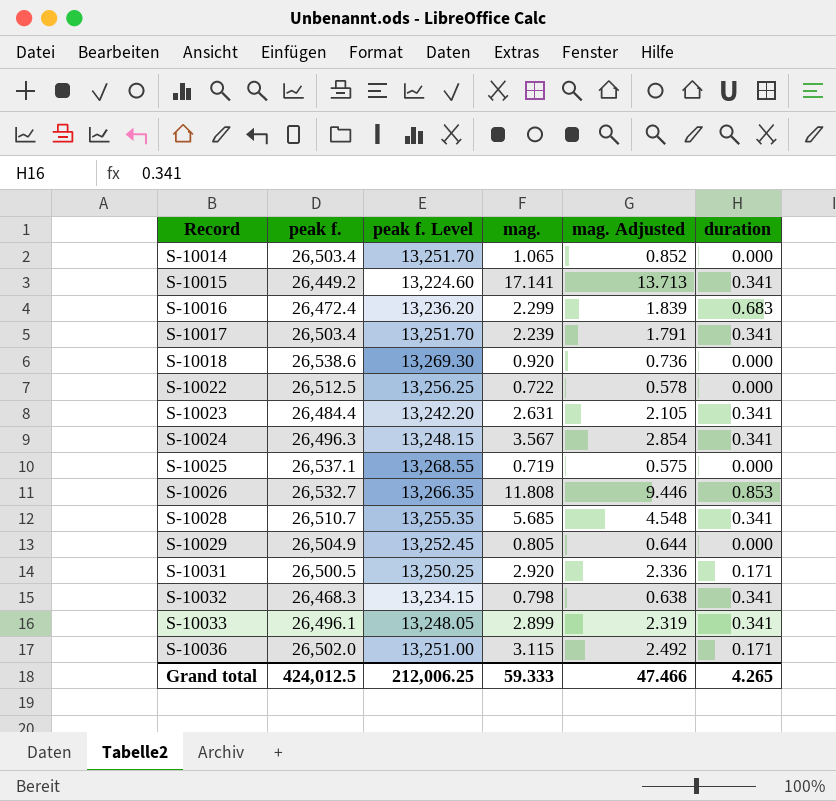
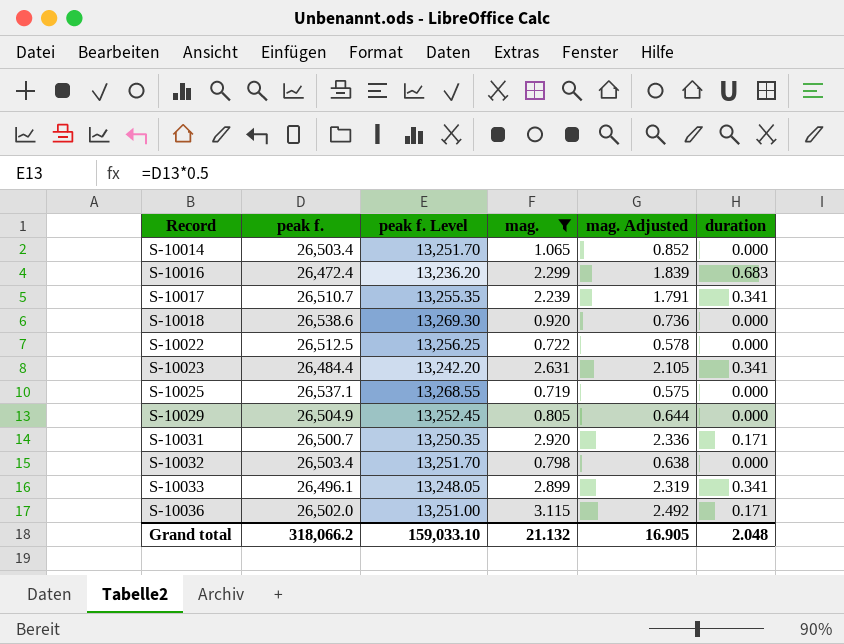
filter: none -> mag. <= 3.115
S-10017 | peak f.: 26,503.4 -> 26,510.7
S-10017 | peak f. Level: 13,251.70 -> 13,255.35
S-10031 | peak f.: 26,500.5 -> 26,500.7
S-10031 | peak f. Level: 13,250.25 -> 13,250.35
S-10032 | peak f.: 26,468.3 -> 26,503.4
S-10032 | peak f. Level: 13,234.15 -> 13,251.70
S-10032 | duration: 0.341 -> 0.000
Grand total | peak f.: 424,012.5 -> 318,066.2
Grand total | peak f. Level: 212,006.25 -> 159,033.10
Grand total | mag.: 59.333 -> 21.132
Grand total | mag. Adjusted: 47.466 -> 16.905
Grand total | duration: 4.265 -> 2.048

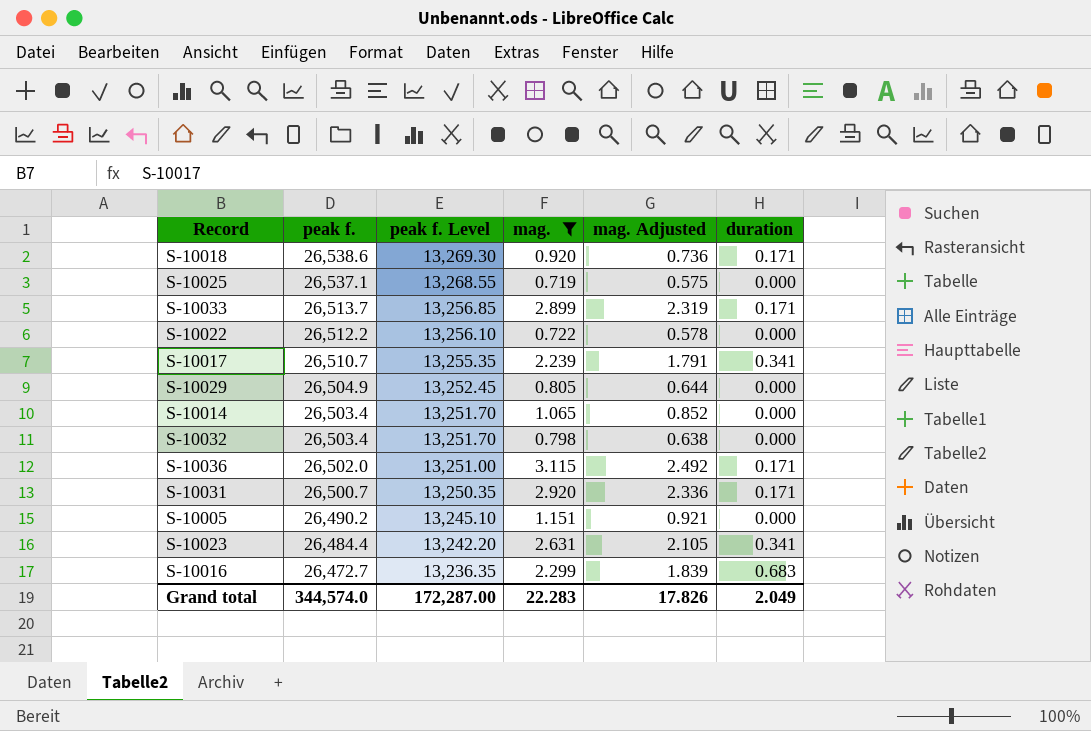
row order: Record ascending -> peak f. descending
S-10018 | duration: 0.000 -> 0.171
S-10033 | peak f.: 26,496.1 -> 26,513.7
S-10033 | peak f. Level: 13,248.05 -> 13,256.85
S-10033 | duration: 0.341 -> 0.171
S-10022 | peak f.: 26,512.5 -> 26,512.2
S-10022 | peak f. Level: 13,256.25 -> 13,256.10
row S-10005: none -> 26,490.2 | 13,245.10 | 1.151 | 0.921 | 0.000
S-10016 | peak f.: 26,472.4 -> 26,472.7
S-10016 | peak f. Level: 13,236.20 -> 13,236.35
Grand total | peak f.: 318,066.2 -> 344,574.0
Grand total | peak f. Level: 159,033.10 -> 172,287.00
Grand total | mag.: 21.132 -> 22.283
Grand total | mag. Adjusted: 16.905 -> 17.826
Grand total | duration: 2.048 -> 2.049

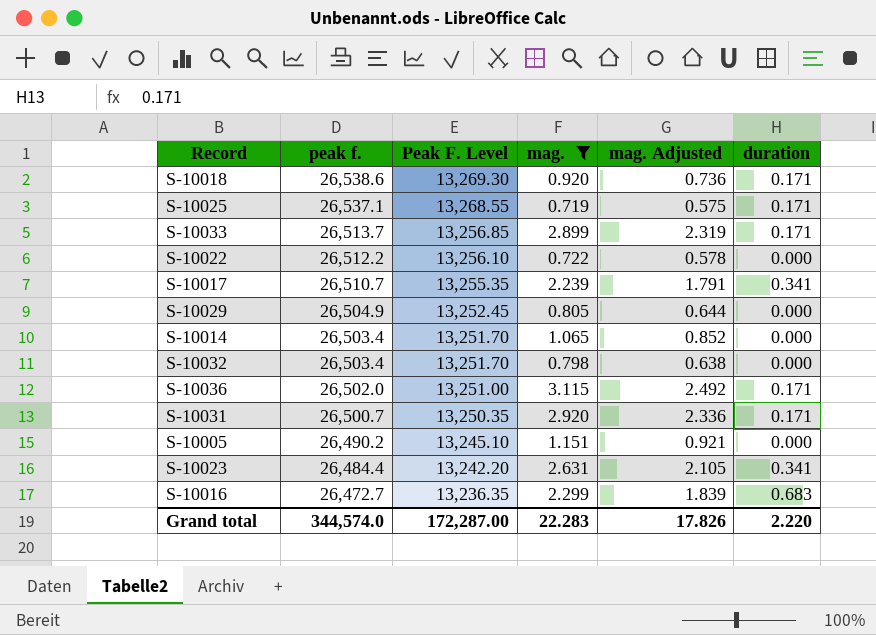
column name: peak f. Level -> Peak F. Level
S-10025 | duration: 0.000 -> 0.171
Grand total | duration: 2.049 -> 2.220

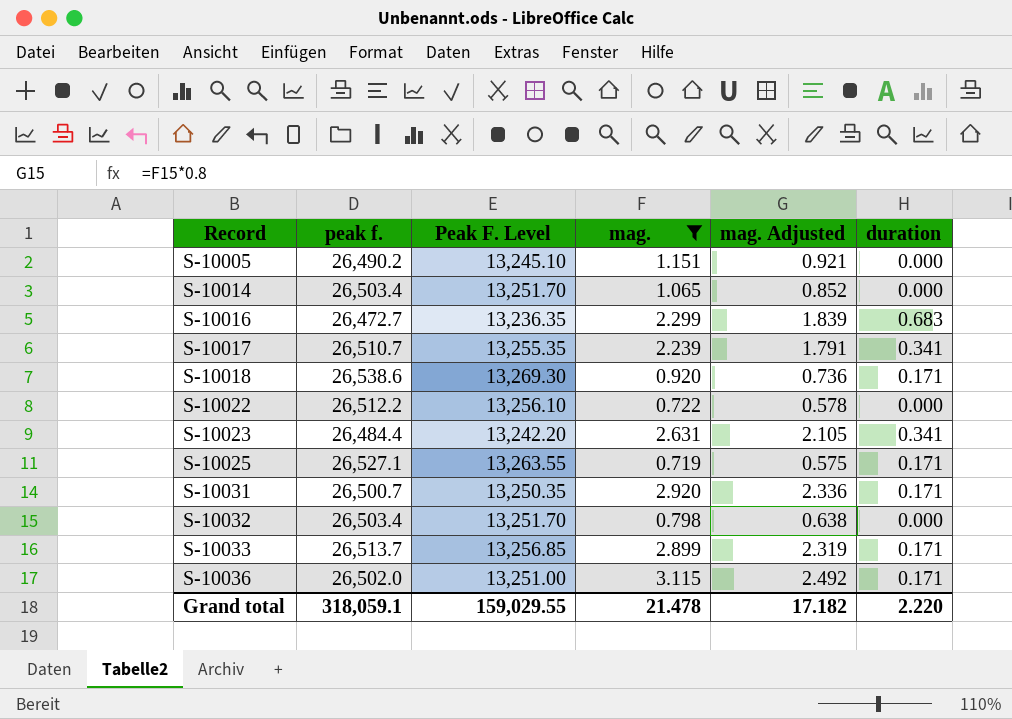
row order: peak f. descending -> Record ascending
row S-10029: 26,504.9 | 13,252.45 | 0.805 | 0.644 | 0.000 -> none
S-10025 | peak f.: 26,537.1 -> 26,527.1
S-10025 | Peak F. Level: 13,268.55 -> 13,263.55
Grand total | peak f.: 344,574.0 -> 318,059.1
Grand total | Peak F. Level: 172,287.00 -> 159,029.55
Grand total | mag.: 22.283 -> 21.478
Grand total | mag. Adjusted: 17.826 -> 17.182

